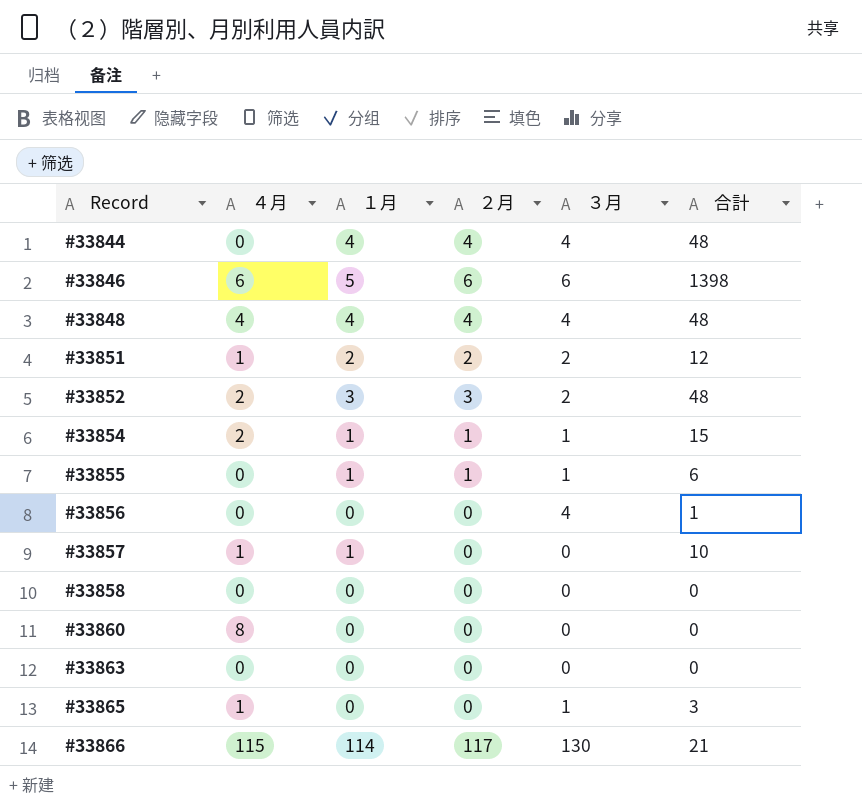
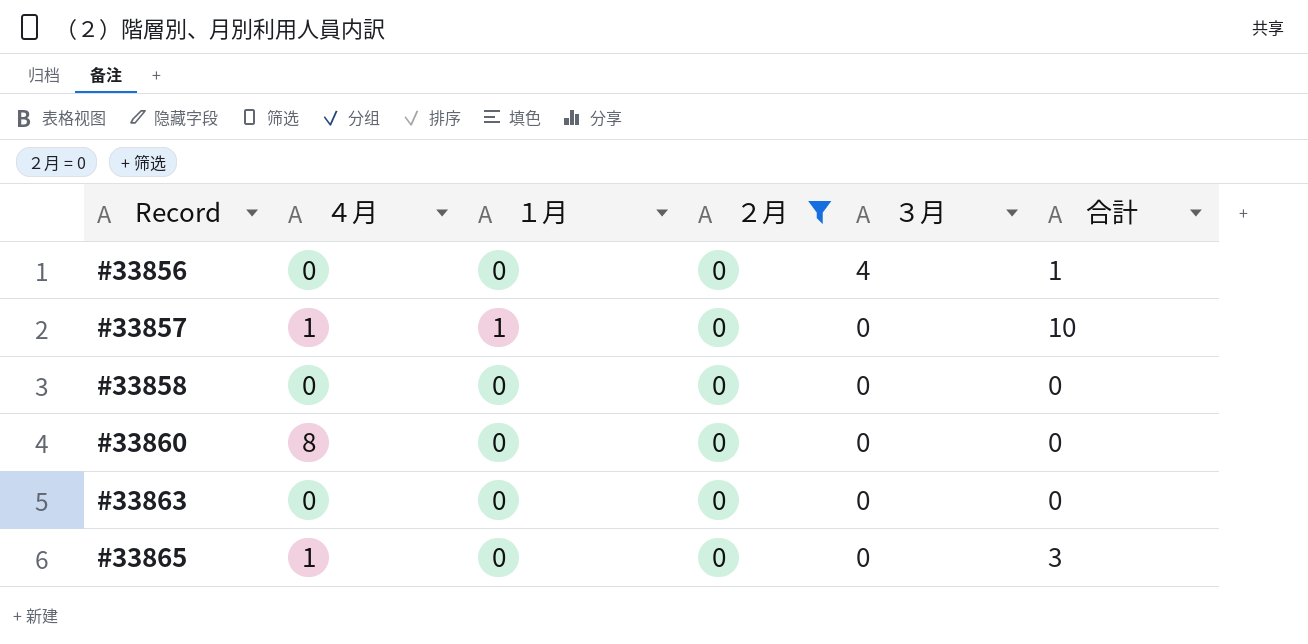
filter: none -> ２月 = 0
#33865 | ３月: 1 -> 0

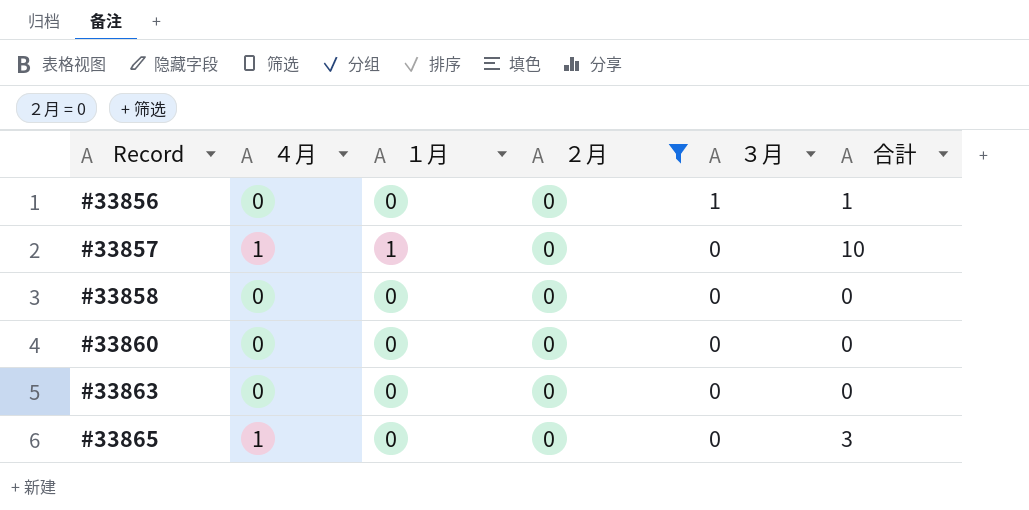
#33856 | ３月: 4 -> 1
#33860 | ４月: 8 -> 0

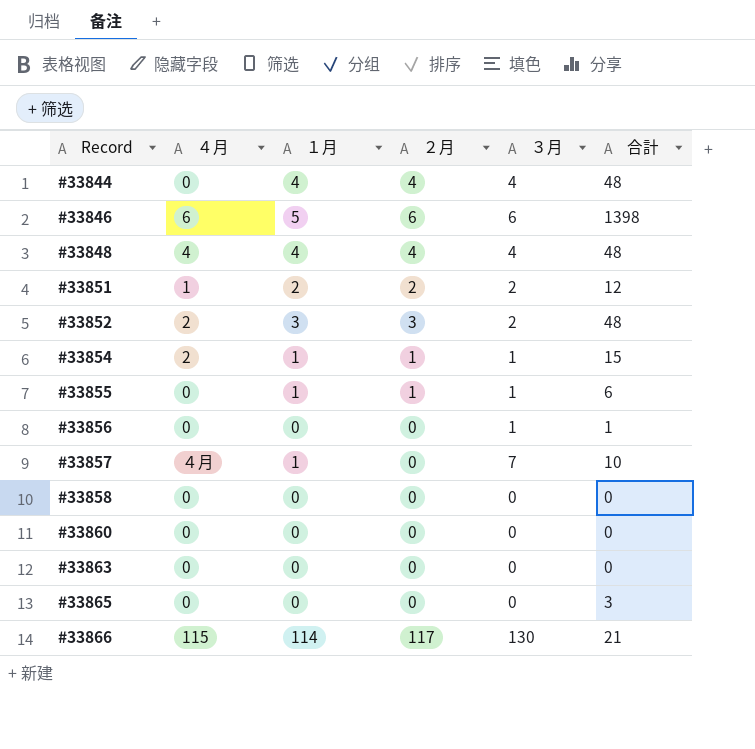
filter: ２月 = 0 -> none
#33857 | ４月: 1 -> ４月
#33857 | ３月: 0 -> 7
#33865 | ４月: 1 -> 0

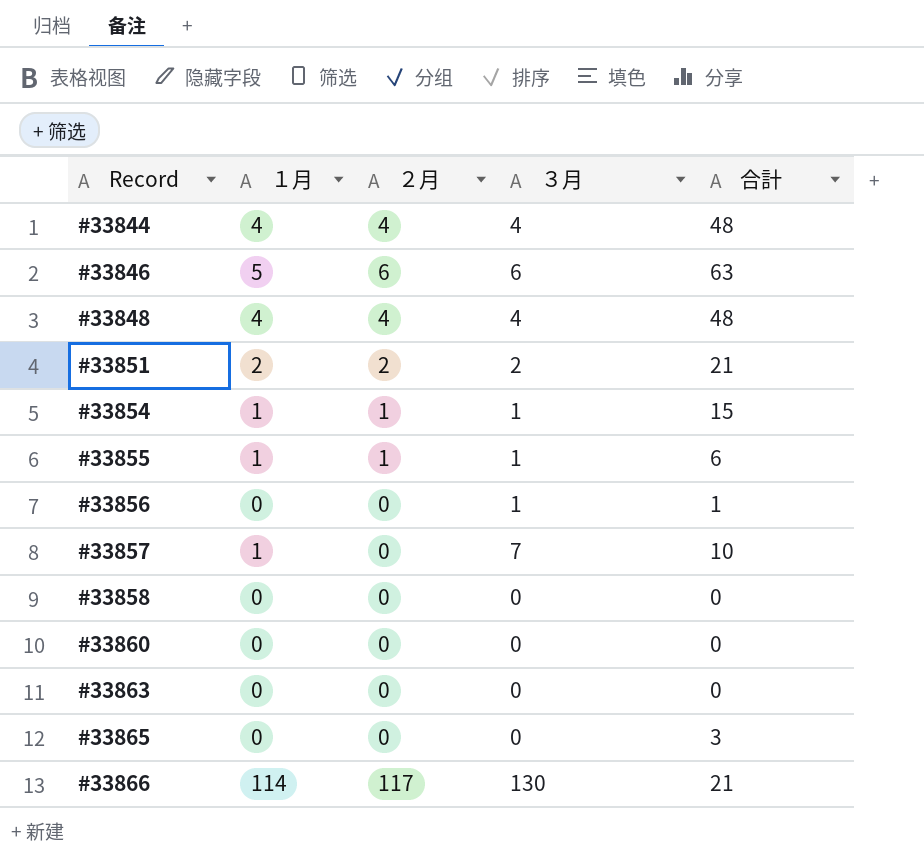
column ４月 | position: 2 -> none
row #33852: 2 | 3 | 3 | 2 | 48 -> none
#33846 | 合計: 1398 -> 63
#33851 | 合計: 12 -> 21

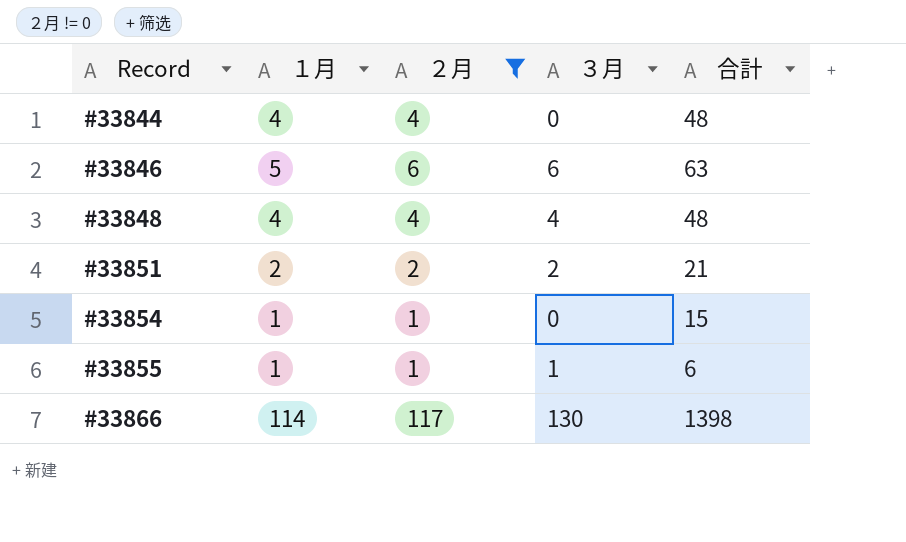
filter: none -> ２月 != 0
#33844 | ３月: 4 -> 0
#33854 | ３月: 1 -> 0
#33866 | 合計: 21 -> 1398

